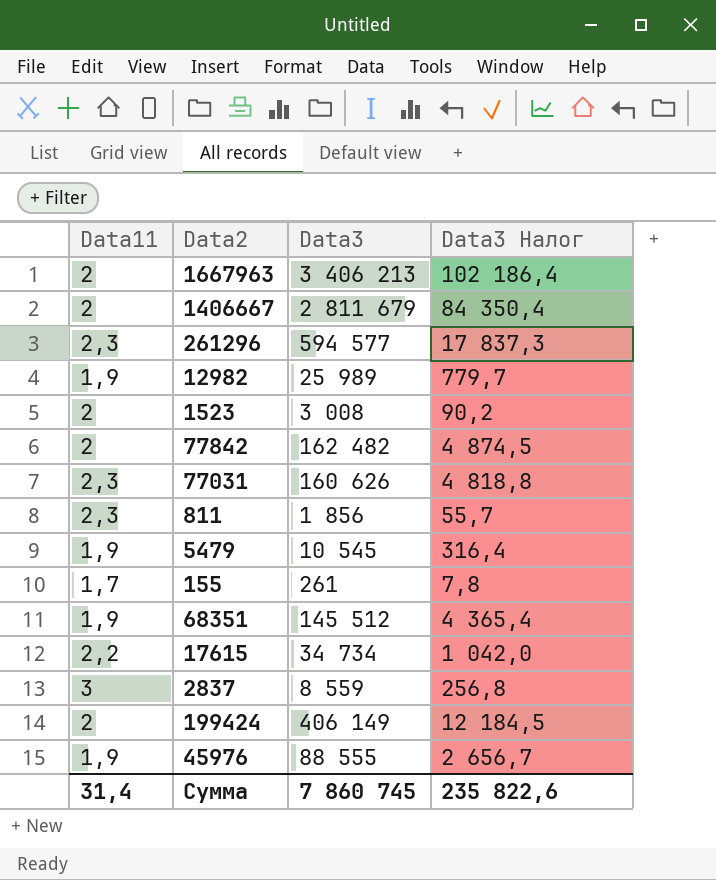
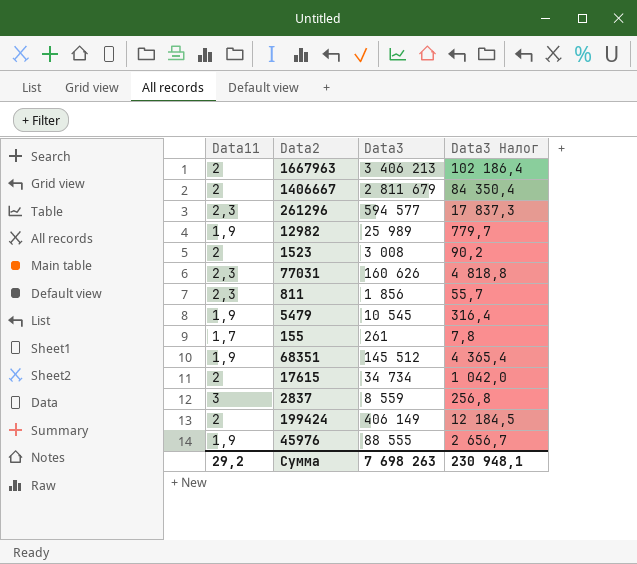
row 77842: 2 | 162 482 | 4 874,5 -> none
17615 | Data11: 2,2 -> 2
Сумма | Data11: 31,4 -> 29,2
Сумма | Data3: 7 860 745 -> 7 698 263
Сумма | Data3 Налог: 235 822,6 -> 230 948,1

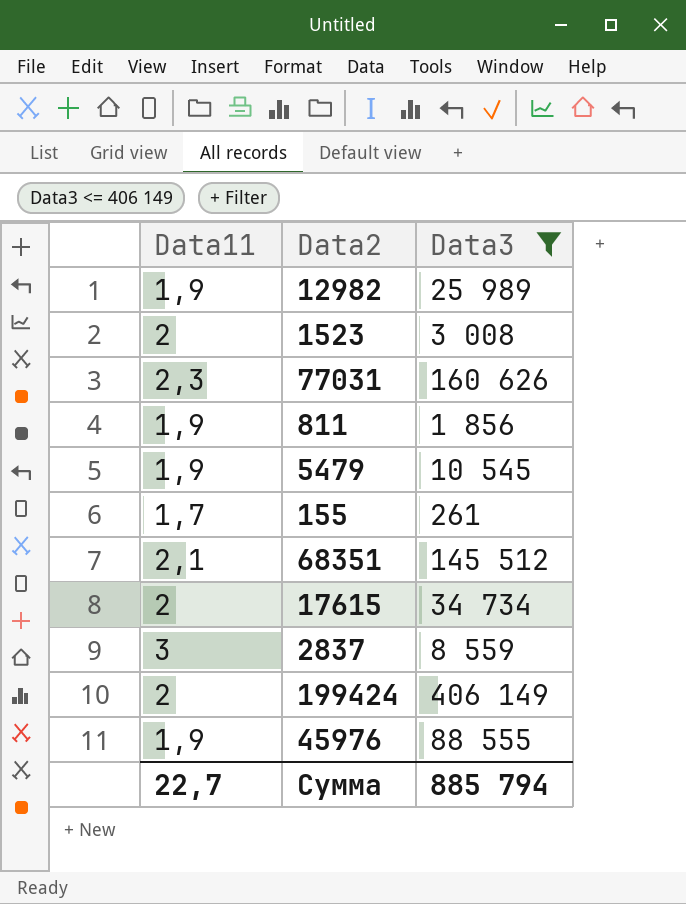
filter: none -> Data3 <= 406 149
column Data3 Налог | formula: [Data3] * 0,03 -> none
811 | Data11: 2,3 -> 1,9
68351 | Data11: 1,9 -> 2,1
Сумма | Data11: 29,2 -> 22,7
Сумма | Data3: 7 698 263 -> 885 794

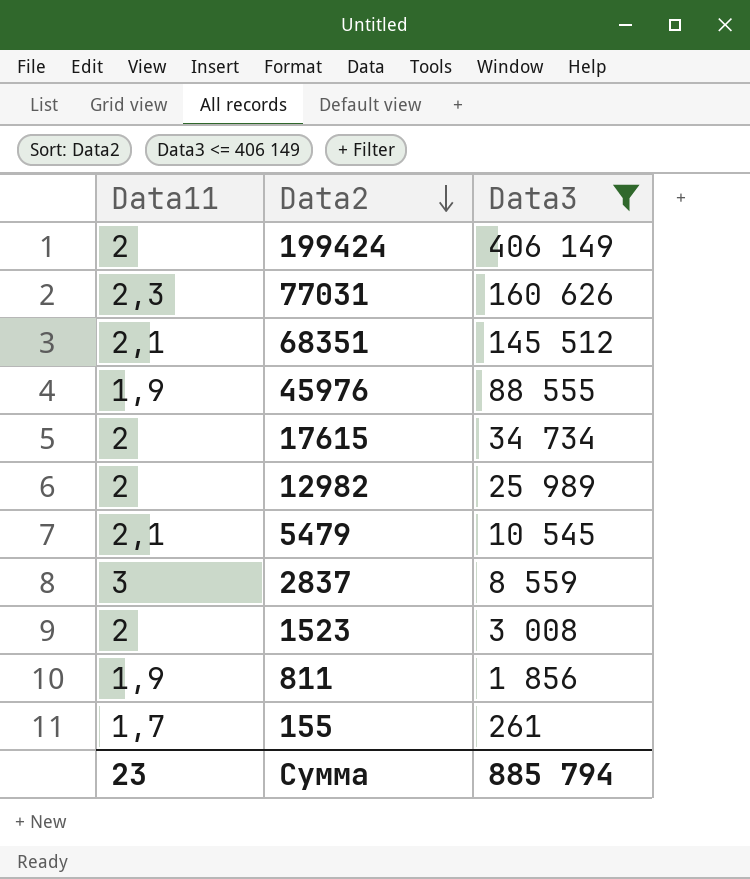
row order: none -> Data2 descending
12982 | Data11: 1,9 -> 2
5479 | Data11: 1,9 -> 2,1
Сумма | Data11: 22,7 -> 23

